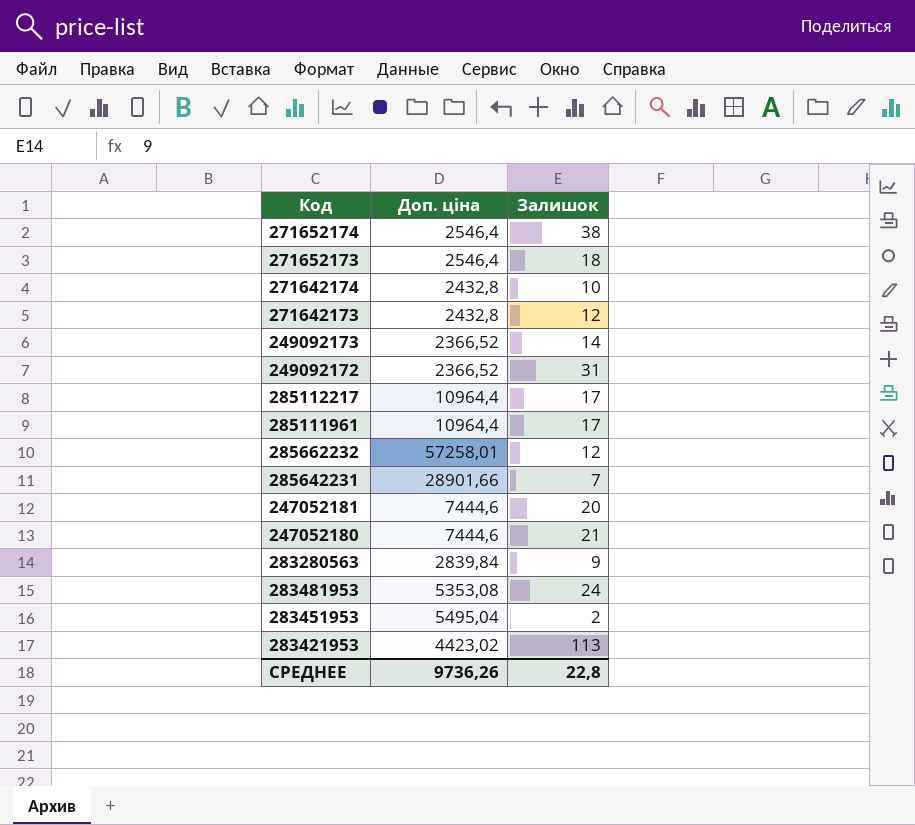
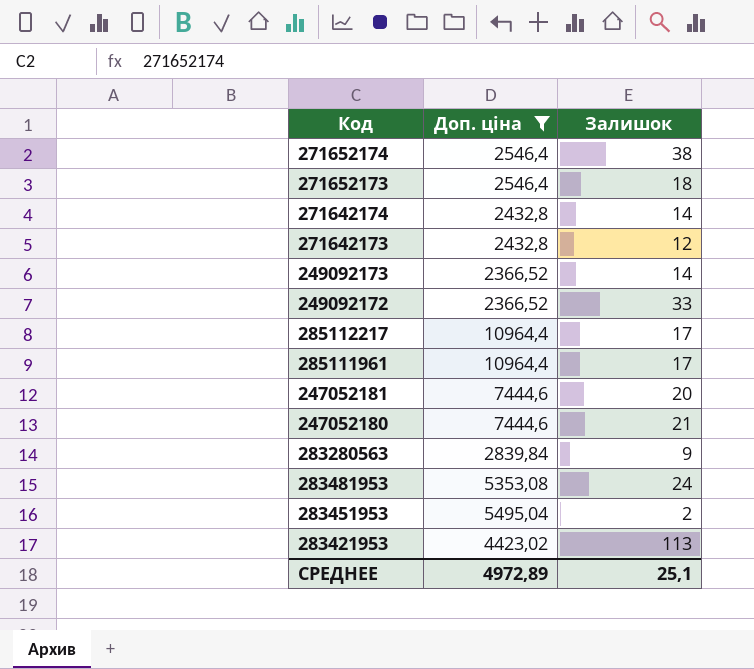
filter: none -> Доп. ціна <= 10964,4
271642174 | Залишок: 10 -> 14
249092172 | Залишок: 31 -> 33
СРЕДНЕЕ | Доп. ціна: 9736,26 -> 4972,89
СРЕДНЕЕ | Залишок: 22,8 -> 25,1

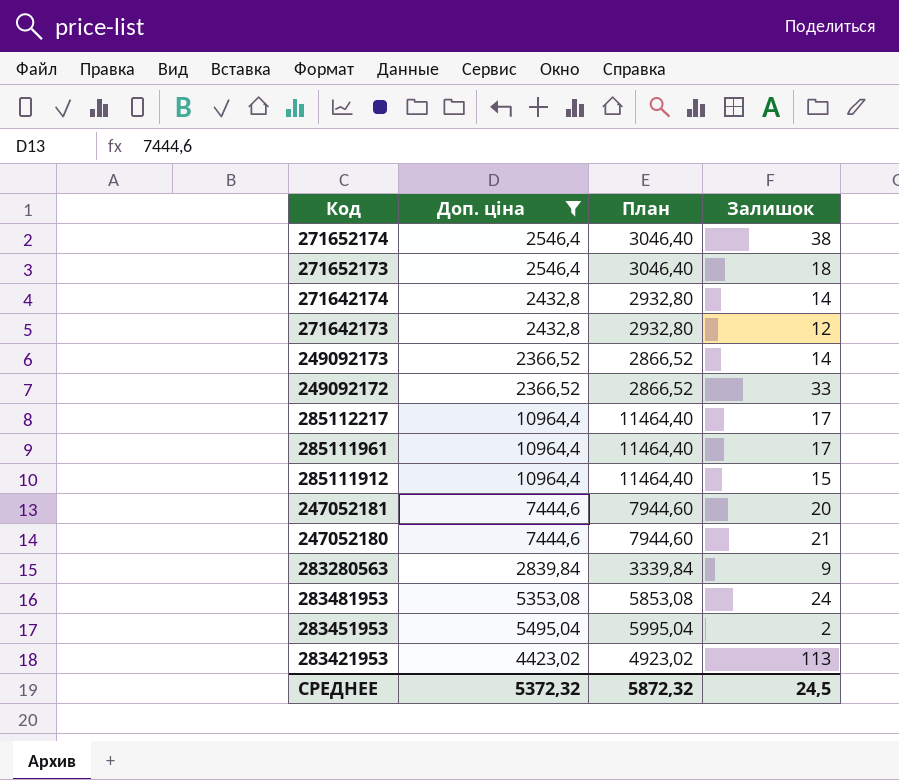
column План | formula: none -> [Доп. ціна] + 500
row 285111912: none -> 10964,4 | 11464,40 | 15
СРЕДНЕЕ | Доп. ціна: 4972,89 -> 5372,32
СРЕДНЕЕ | Залишок: 25,1 -> 24,5

